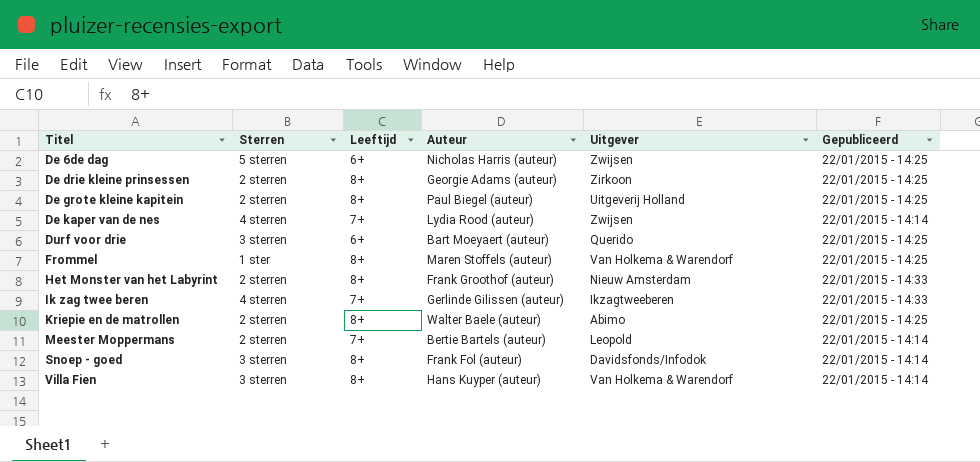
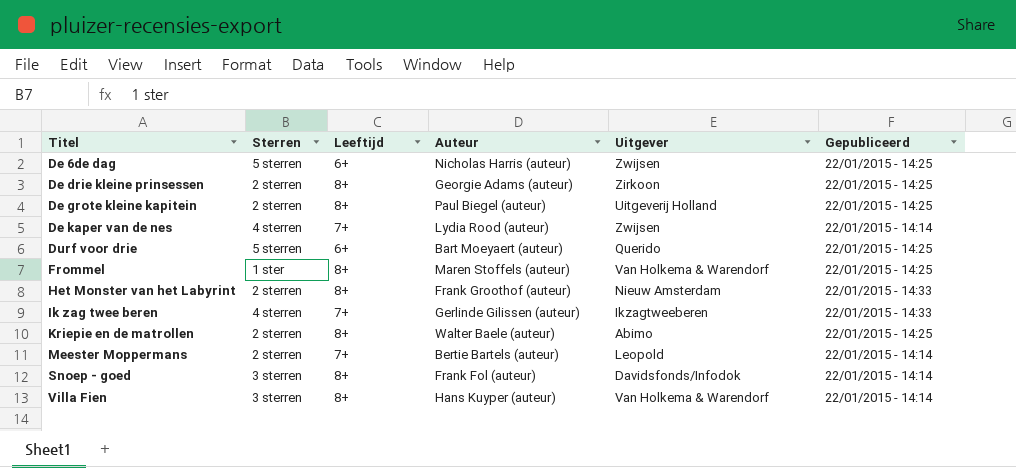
Durf voor drie | Sterren: 3 sterren -> 5 sterren

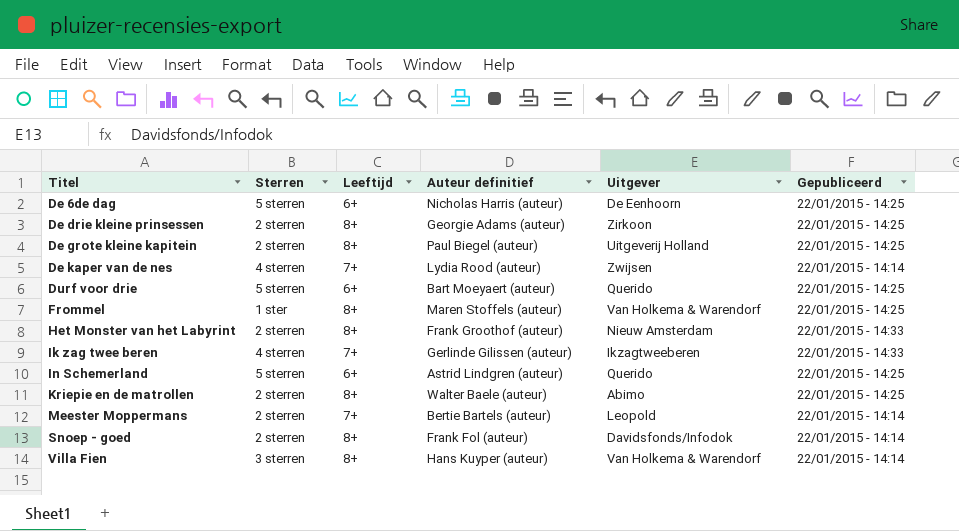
column name: Auteur -> Auteur definitief
De 6de dag | Uitgever: Zwijsen -> De Eenhoorn
row In Schemerland: none -> 5 sterren | 6+ | Astrid Lindgren (auteur) | Querido | 22/01/2015 - 14:25
Snoep - goed | Sterren: 3 sterren -> 2 sterren

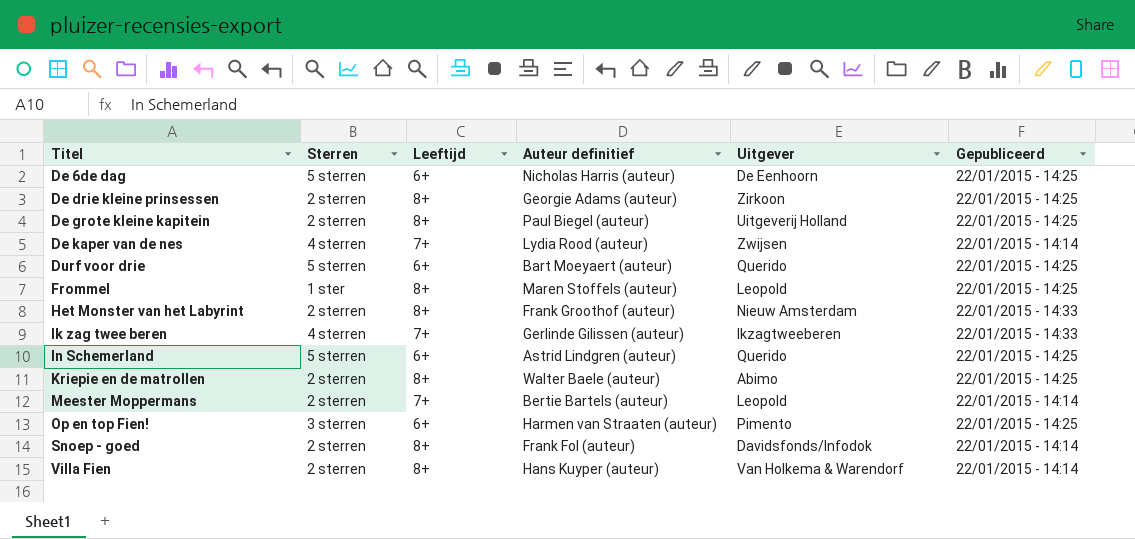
Frommel | Uitgever: Van Holkema & Warendorf -> Leopold
row Op en top Fien!: none -> 3 sterren | 6+ | Harmen van Straaten (auteur) | Pimento | 22/01/2015 - 14:25
Villa Fien | Sterren: 3 sterren -> 2 sterren

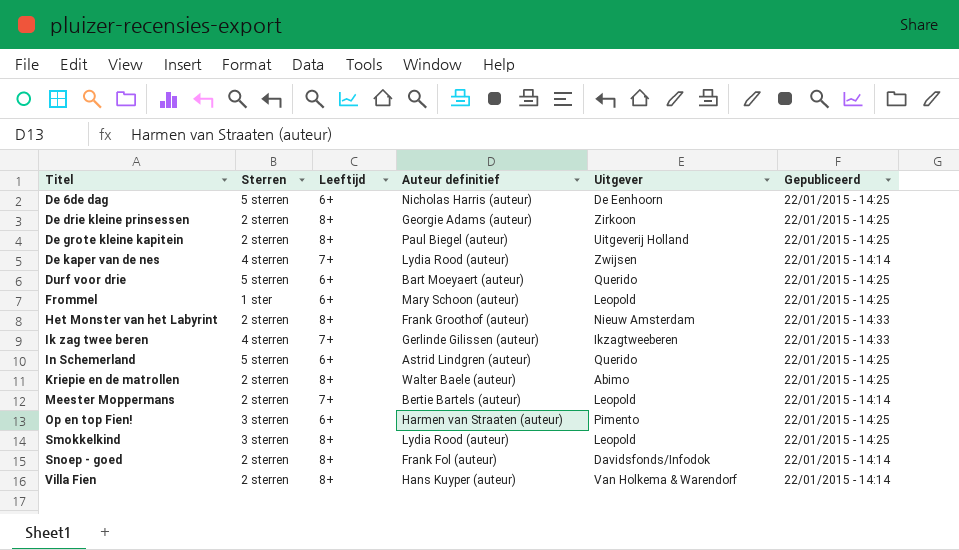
Frommel | Leeftijd: 8+ -> 6+
Frommel | Auteur definitief: Maren Stoffels (auteur) -> Mary Schoon (auteur)
row Smokkelkind: none -> 3 sterren | 8+ | Lydia Rood (auteur) | Leopold | 22/01/2015 - 14:25

